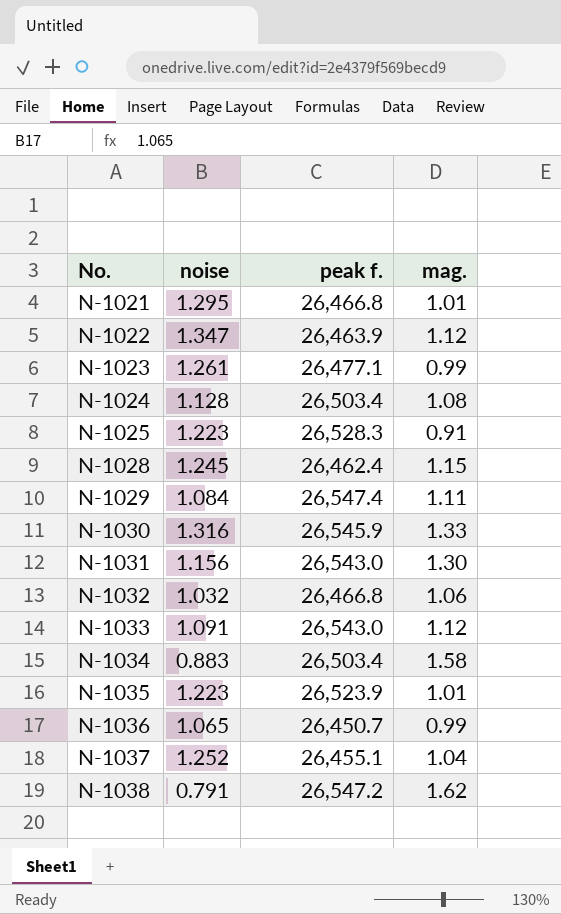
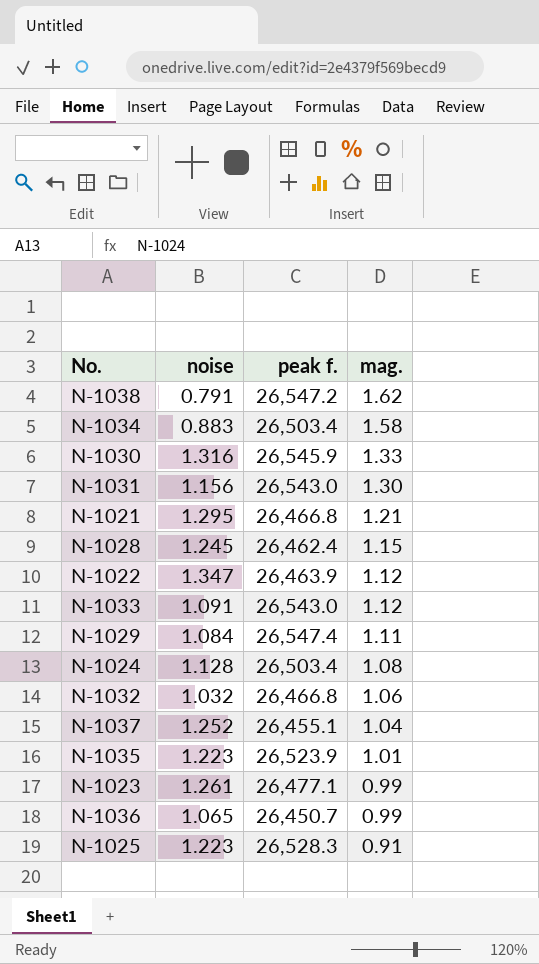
row order: No. ascending -> mag. descending
N-1021 | mag.: 1.01 -> 1.21

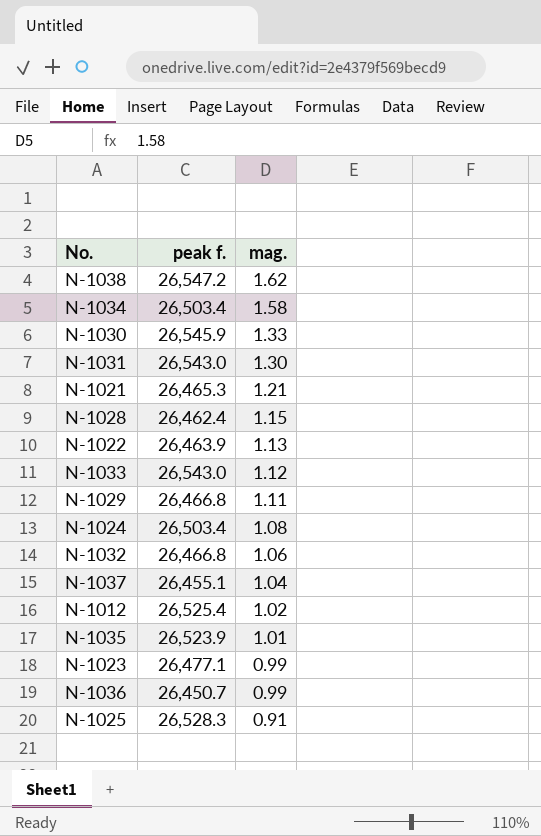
column noise | position: 2 -> none
N-1021 | peak f.: 26,466.8 -> 26,465.3
N-1022 | mag.: 1.12 -> 1.13
N-1029 | peak f.: 26,547.4 -> 26,466.8
row N-1012: none -> 26,525.4 | 1.02

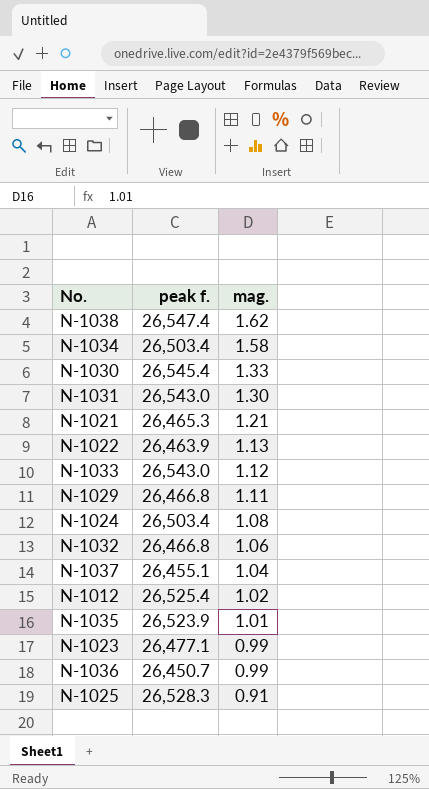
row N-1028: 26,462.4 | 1.15 -> none
N-1038 | peak f.: 26,547.2 -> 26,547.4
N-1030 | peak f.: 26,545.9 -> 26,545.4

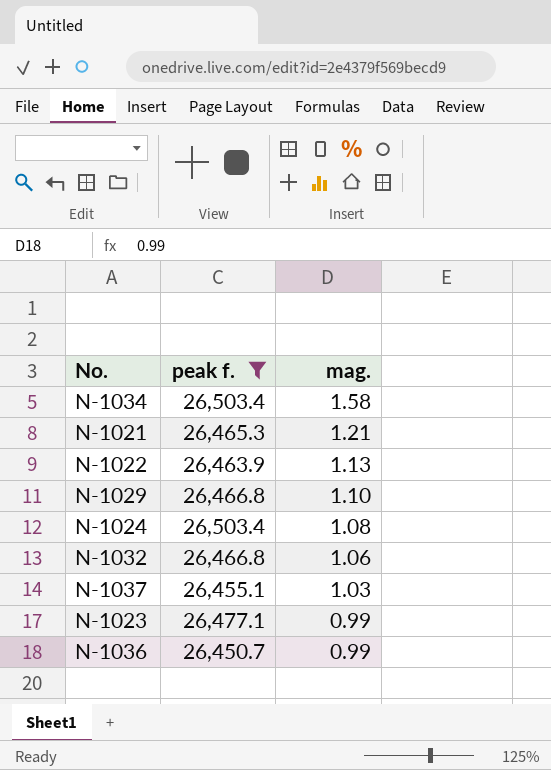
filter: none -> peak f. <= 26,503.4
N-1029 | mag.: 1.11 -> 1.10
N-1037 | mag.: 1.04 -> 1.03

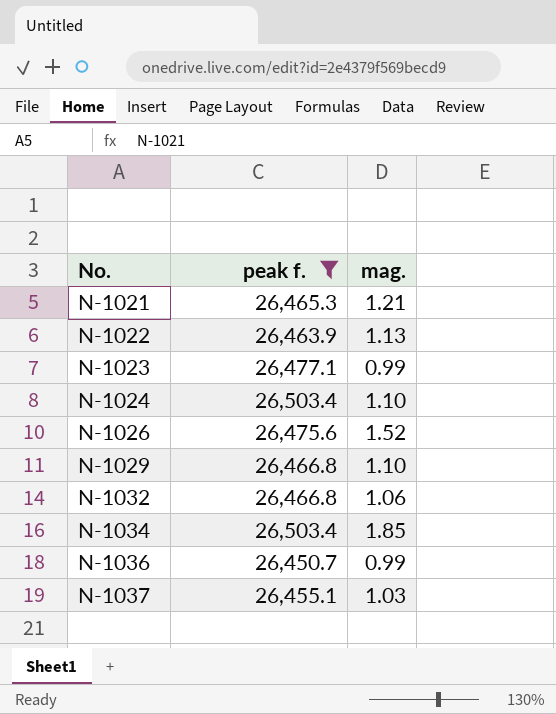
row order: mag. descending -> No. ascending
N-1024 | mag.: 1.08 -> 1.10
row N-1026: none -> 26,475.6 | 1.52
N-1034 | mag.: 1.58 -> 1.85

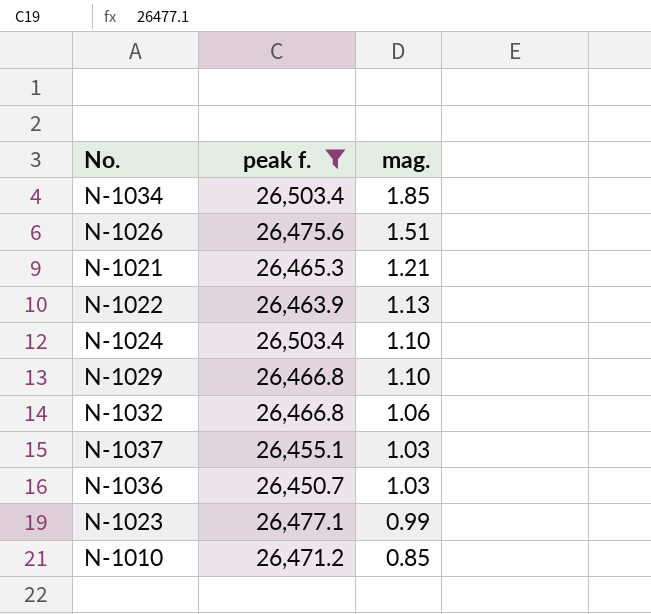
row order: No. ascending -> mag. descending
N-1026 | mag.: 1.52 -> 1.51
N-1036 | mag.: 0.99 -> 1.03
row N-1010: none -> 26,471.2 | 0.85

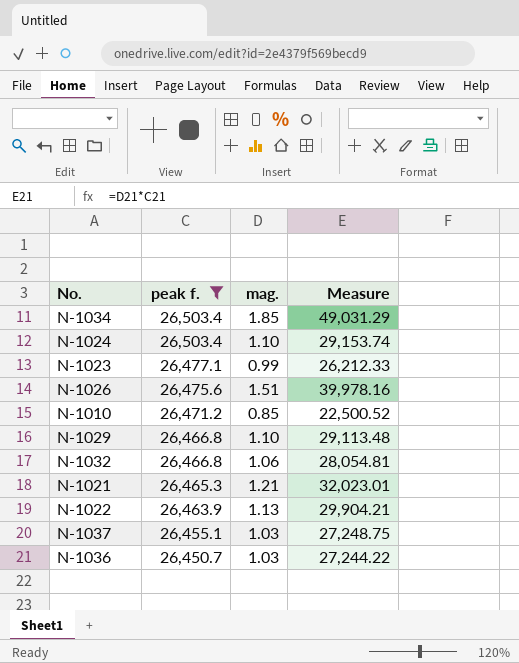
row order: mag. descending -> peak f. descending
column Measure | formula: none -> [peak f.] * [mag.]

